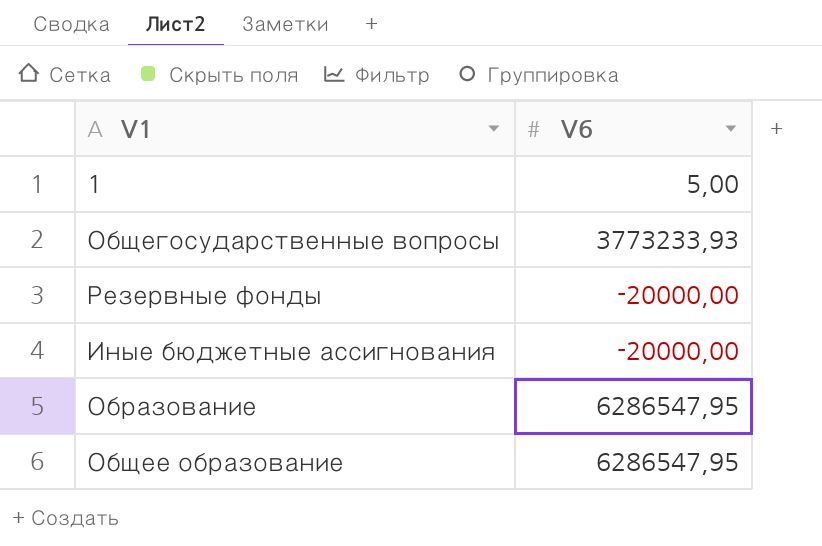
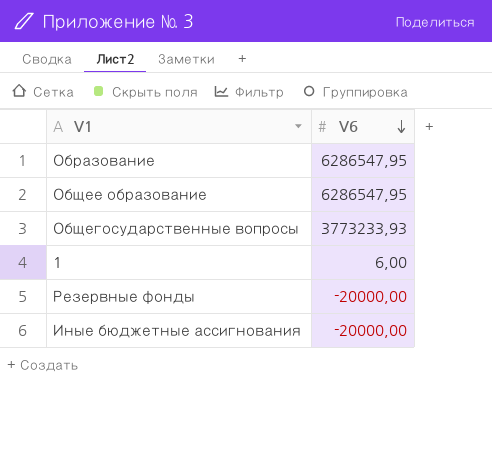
row order: none -> V6 descending
1 | V6: 5,00 -> 6,00

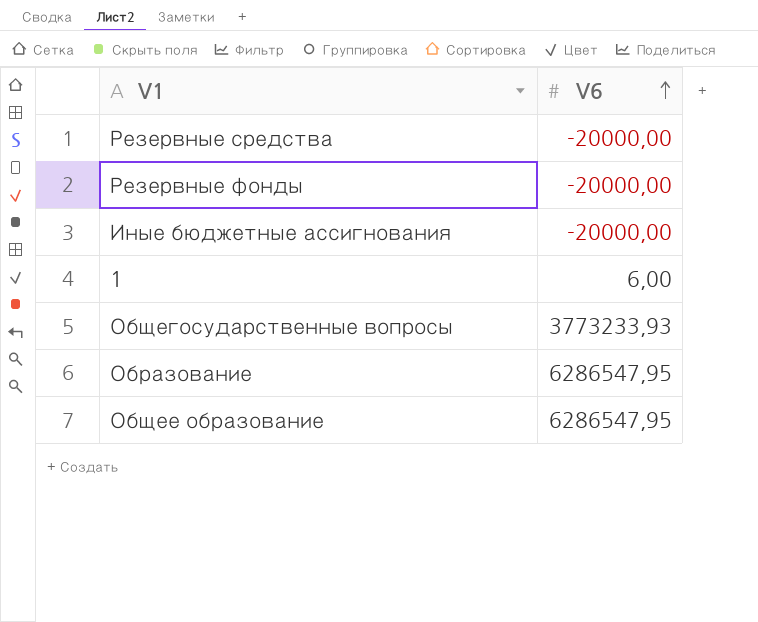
row order: V6 descending -> V6 ascending
row Резервные средства: none -> -20000,00

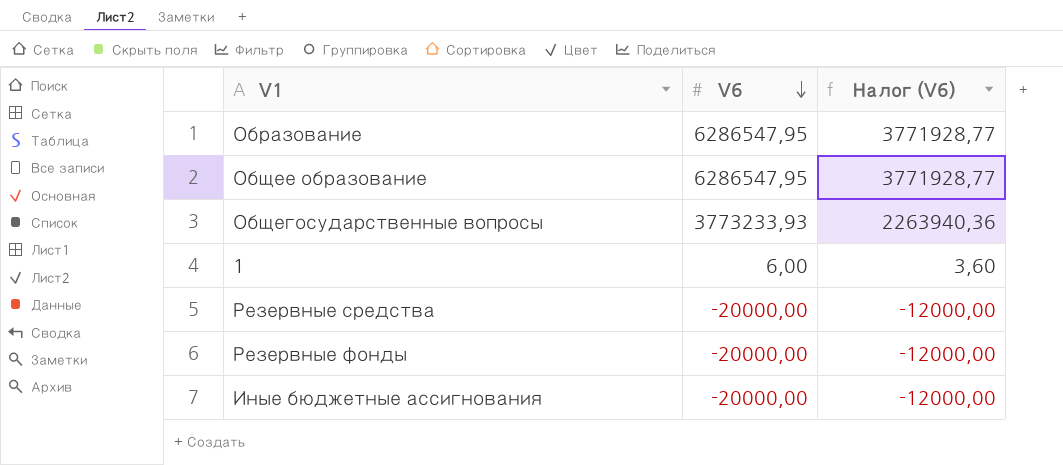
row order: V6 ascending -> V6 descending
column Налог (V6) | formula: none -> [V6] * 0,6

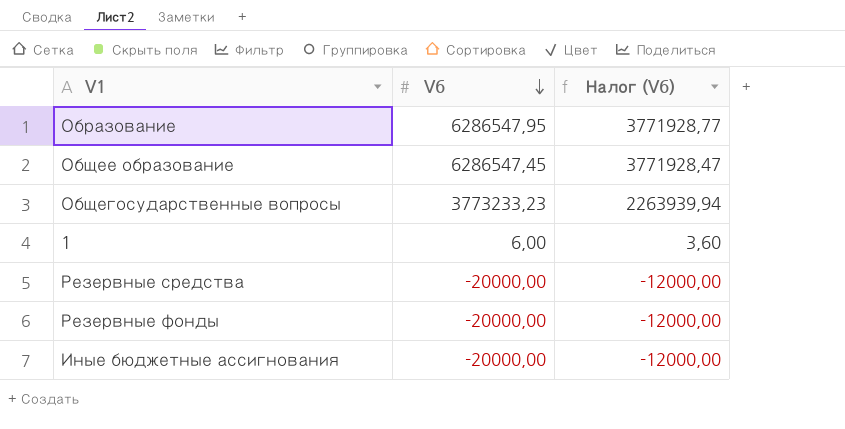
Общее образование | V6: 6286547,95 -> 6286547,45
Общее образование | Налог (V6): 3771928,77 -> 3771928,47
Общегосударственные вопросы | V6: 3773233,93 -> 3773233,23
Общегосударственные вопросы | Налог (V6): 2263940,36 -> 2263939,94

